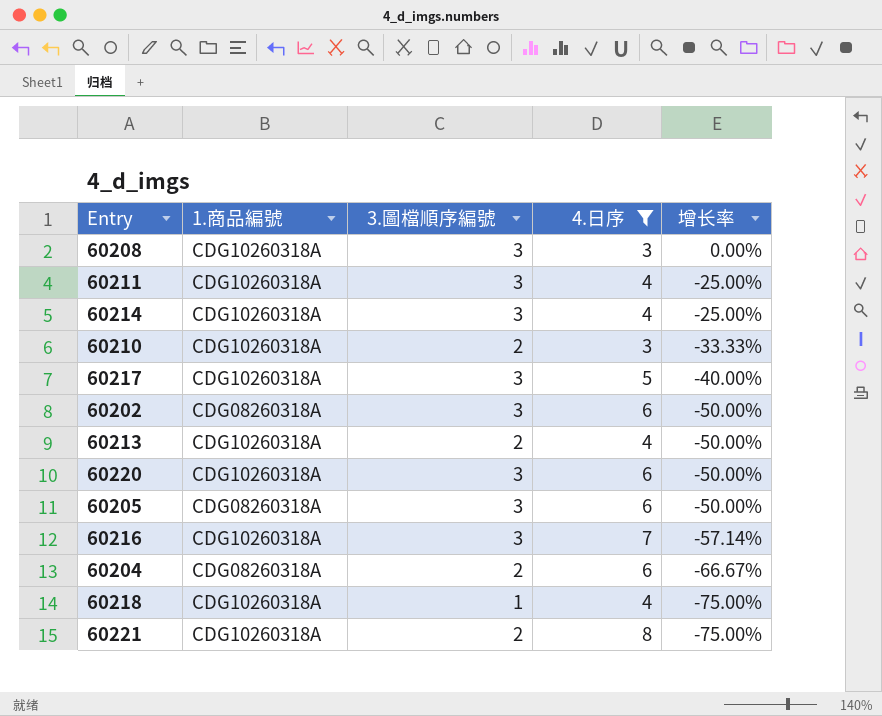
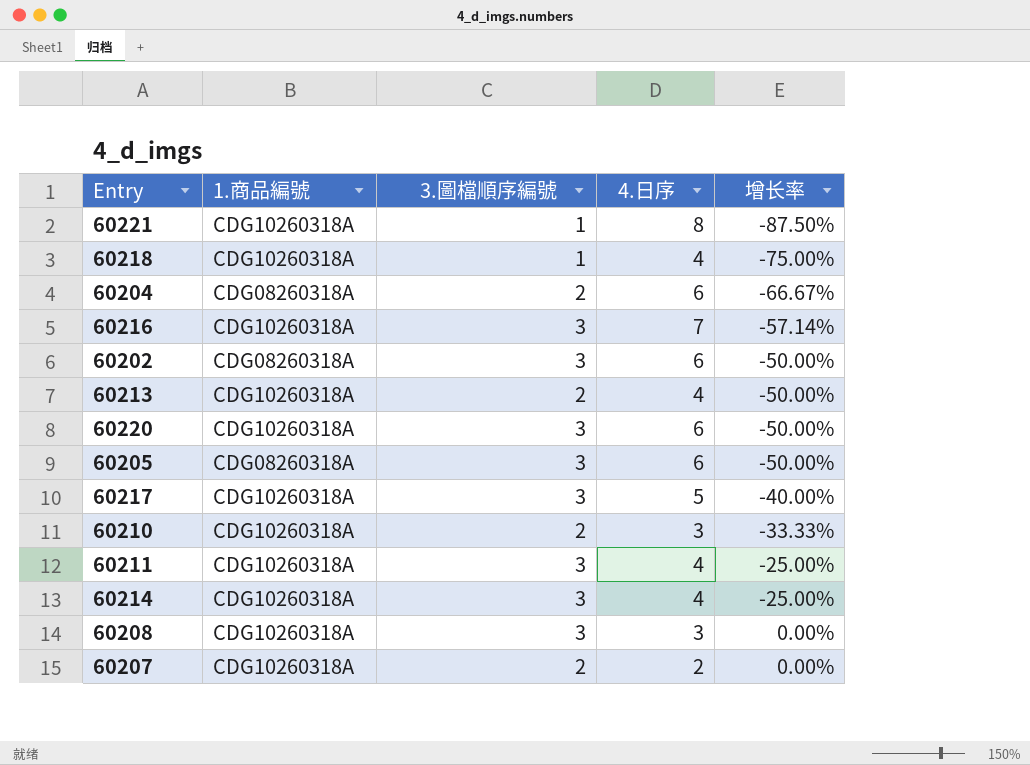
filter: 4.日序 != 2 -> none
row order: 增长率 descending -> 增长率 ascending
60221 | 3.圖檔順序編號: 2 -> 1
60221 | 增长率: -75.00% -> -87.50%

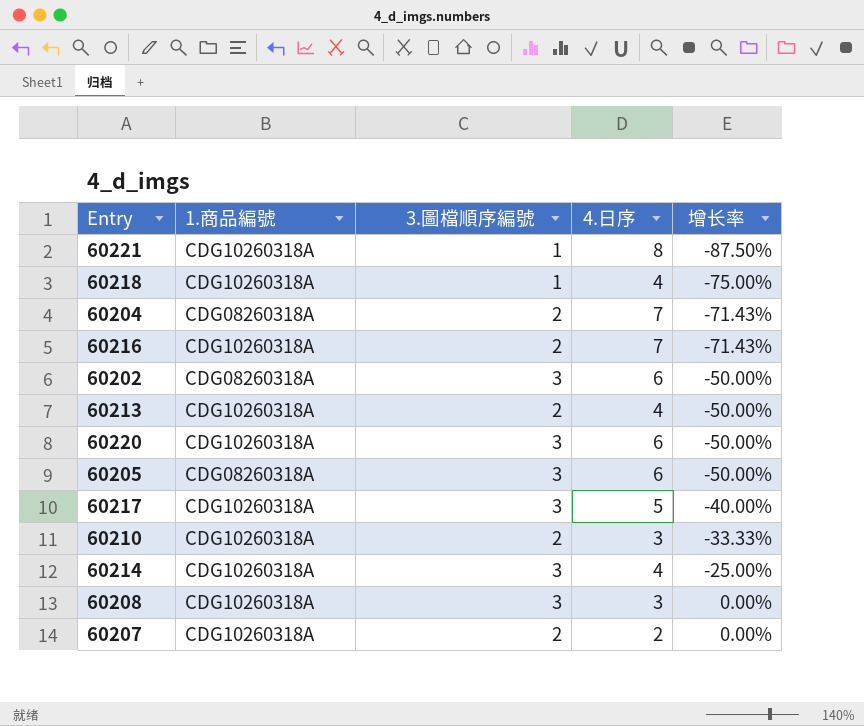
row 60211: CDG10260318A | 3 | 4 | -25.00% -> none
60204 | 4.日序: 6 -> 7
60204 | 增长率: -66.67% -> -71.43%
60216 | 3.圖檔順序編號: 3 -> 2
60216 | 增长率: -57.14% -> -71.43%

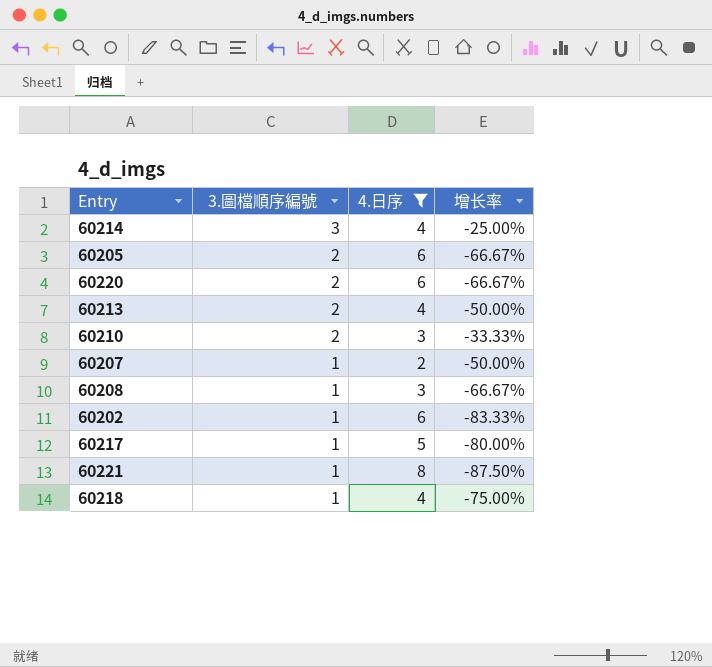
filter: none -> 4.日序 != 7
row order: 增长率 ascending -> 3.圖檔順序編號 descending
column 1.商品編號 | position: 2 -> none
60205 | 3.圖檔順序編號: 3 -> 2
60205 | 增长率: -50.00% -> -66.67%
60220 | 3.圖檔順序編號: 3 -> 2
60220 | 增长率: -50.00% -> -66.67%
60207 | 3.圖檔順序編號: 2 -> 1
60207 | 增长率: 0.00% -> -50.00%
60208 | 3.圖檔順序編號: 3 -> 1
60208 | 增长率: 0.00% -> -66.67%
60202 | 3.圖檔順序編號: 3 -> 1
60202 | 增长率: -50.00% -> -83.33%
60217 | 3.圖檔順序編號: 3 -> 1
60217 | 增长率: -40.00% -> -80.00%

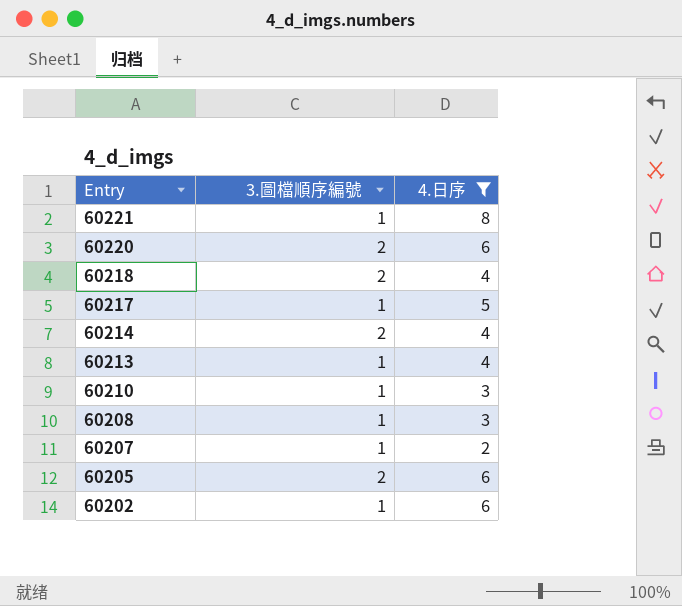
row order: 3.圖檔順序編號 descending -> Entry descending
column 增长率 | formula: ([3.圖檔順序編號] - [4.日序]) / [4.日序] -> none
60218 | 3.圖檔順序編號: 1 -> 2
60214 | 3.圖檔順序編號: 3 -> 2
60213 | 3.圖檔順序編號: 2 -> 1
60210 | 3.圖檔順序編號: 2 -> 1

